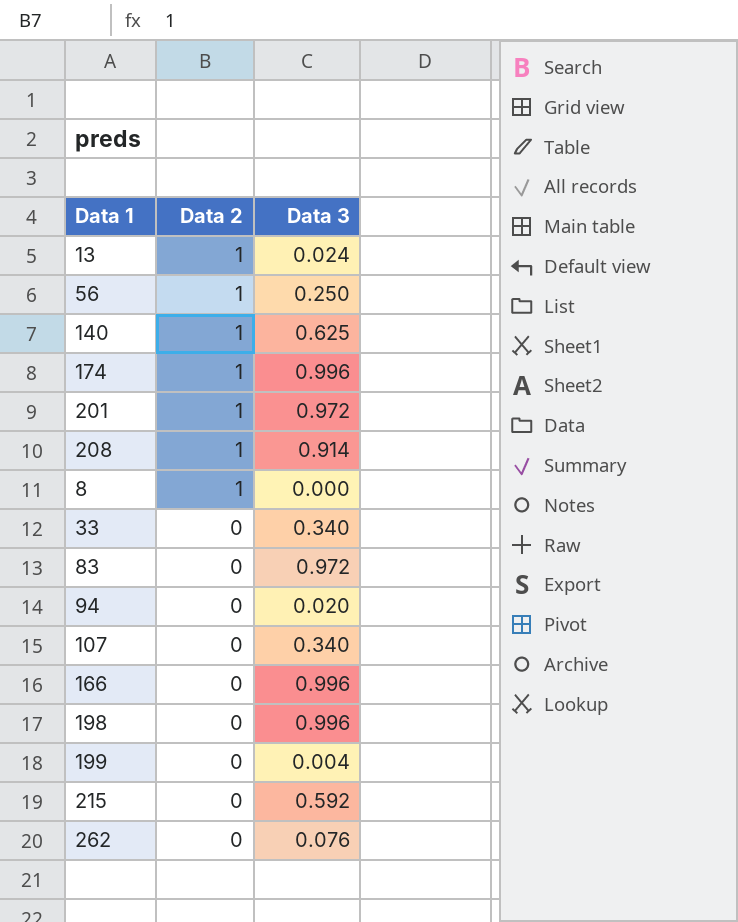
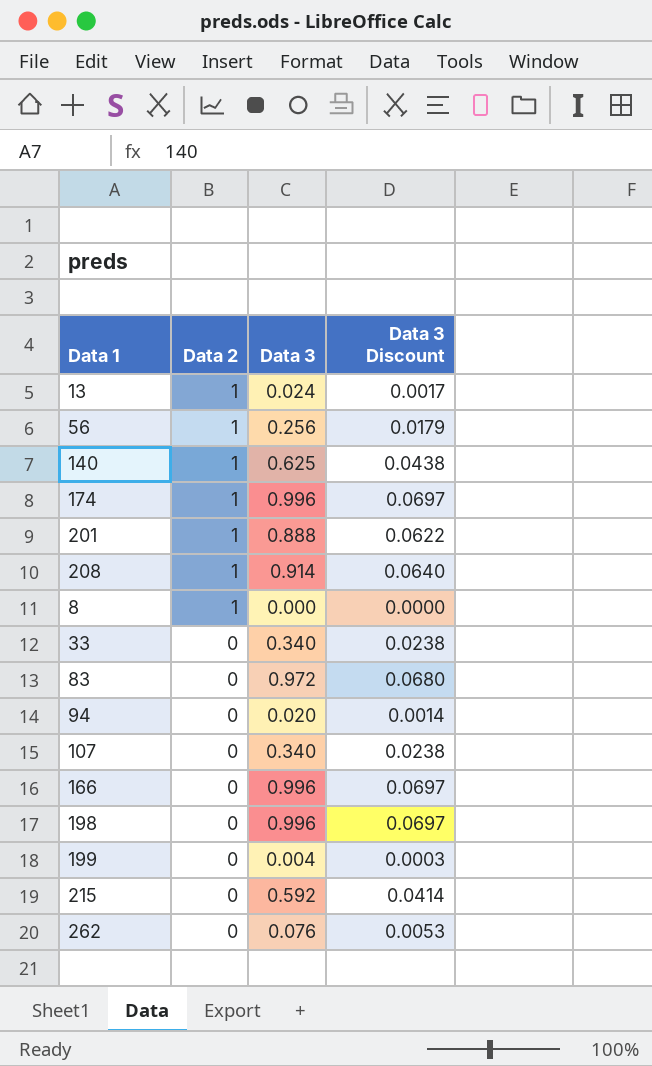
column Data 3 Discount | formula: none -> [Data 3] * 0.07
56 | Data 3: 0.250 -> 0.256
201 | Data 3: 0.972 -> 0.888

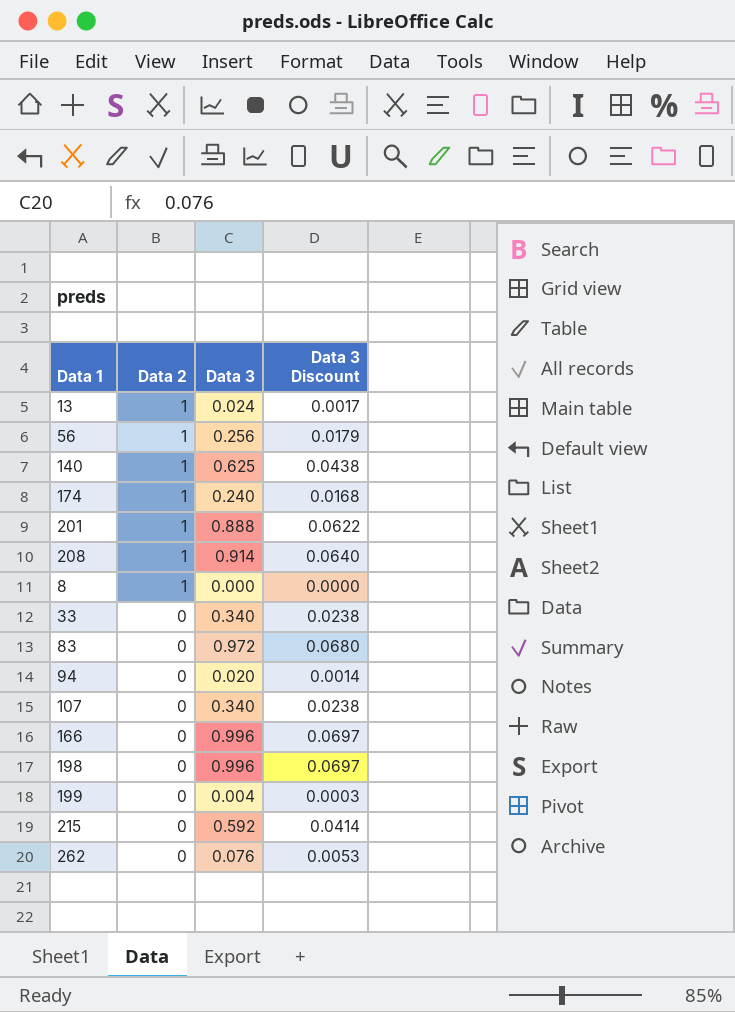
174 | Data 3: 0.996 -> 0.240
174 | Data 3 Discount: 0.0697 -> 0.0168

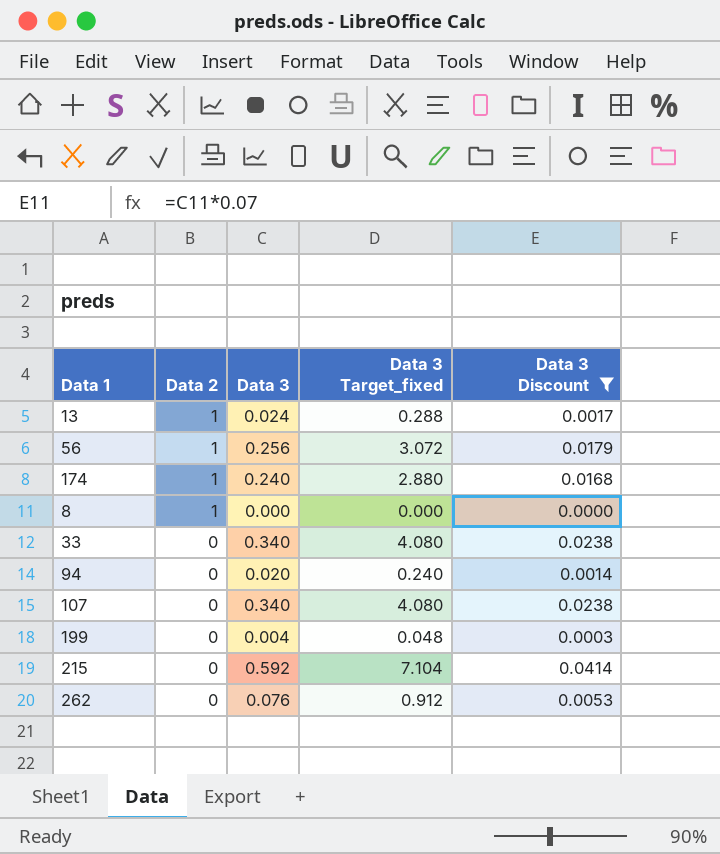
filter: none -> Data 3 Discount <= 0.0414
column Data 3 Target_fixed | formula: none -> [Data 3] * 12

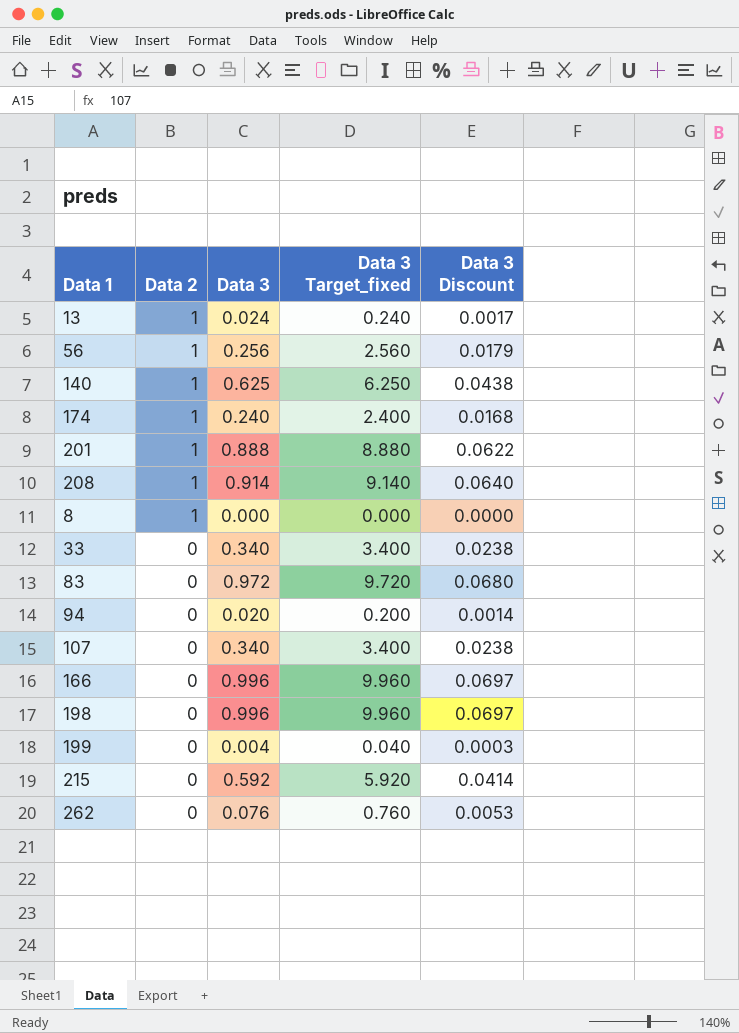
filter: Data 3 Discount <= 0.0414 -> none
column Data 3 Target_fixed | formula: [Data 3] * 12 -> [Data 3] * 10

